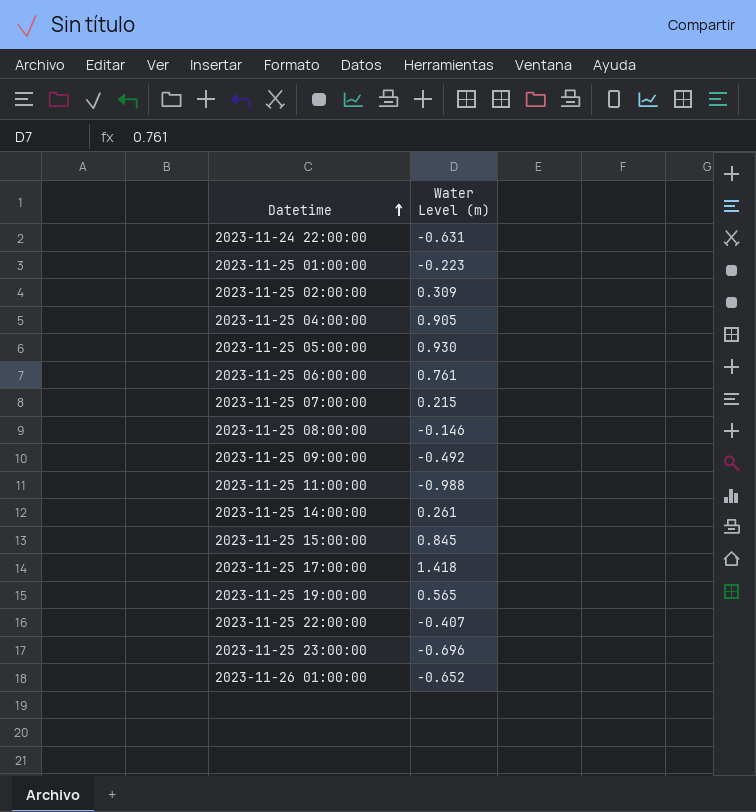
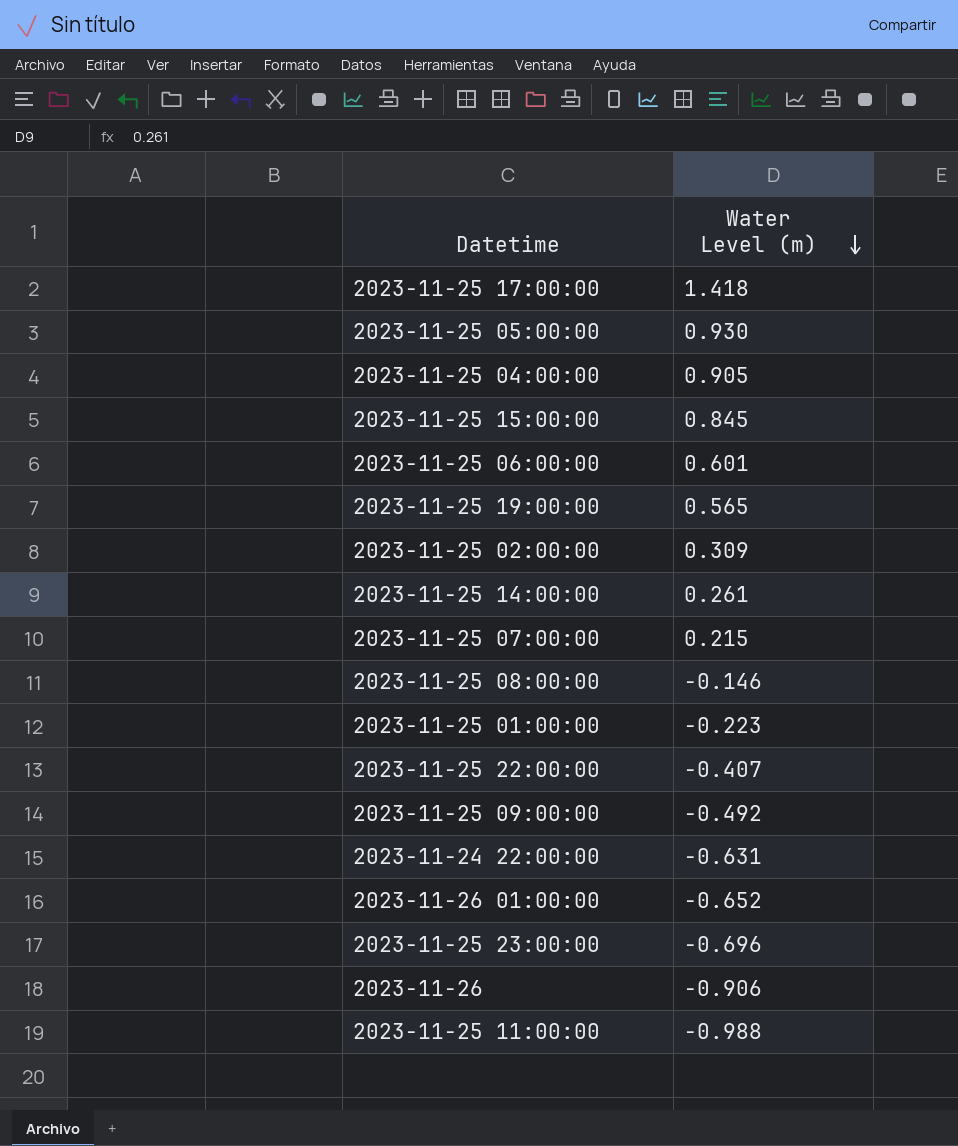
row order: Datetime ascending -> Water Level (m) descending
2023-11-25 06:00:00 | Water Level (m): 0.761 -> 0.601
row 2023-11-26: none -> -0.906

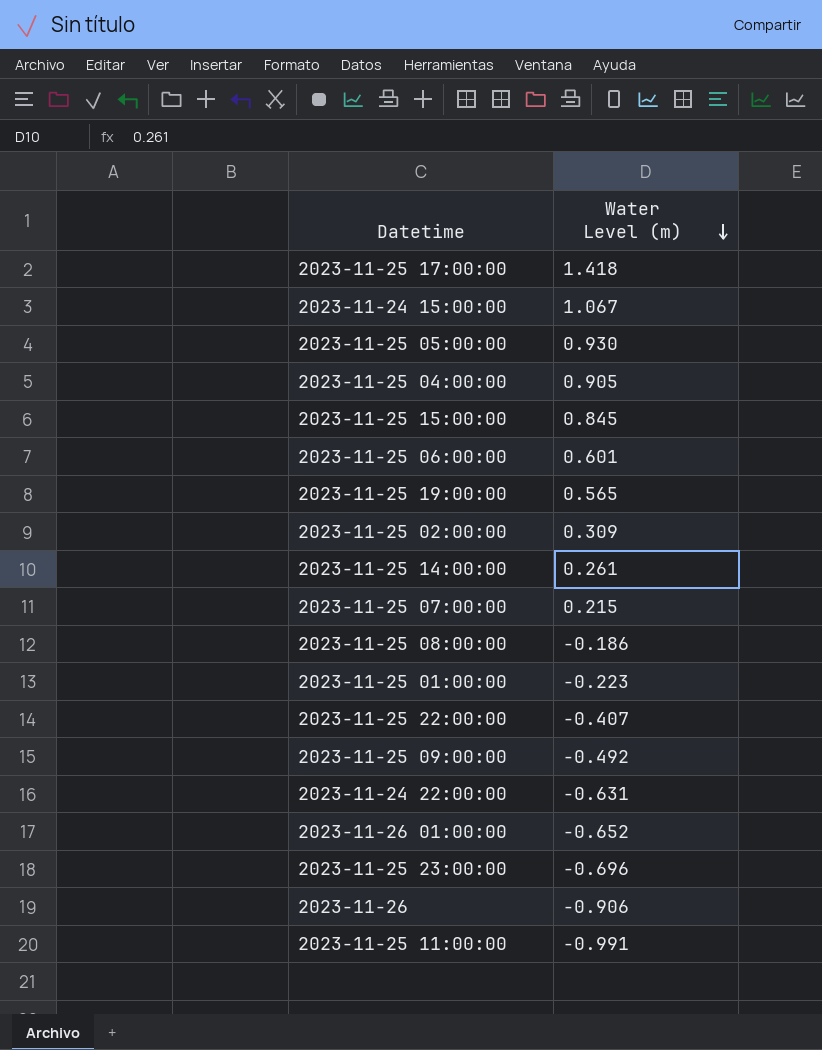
row 2023-11-24 15:00:00: none -> 1.067
2023-11-25 08:00:00 | Water Level (m): -0.146 -> -0.186
2023-11-25 11:00:00 | Water Level (m): -0.988 -> -0.991

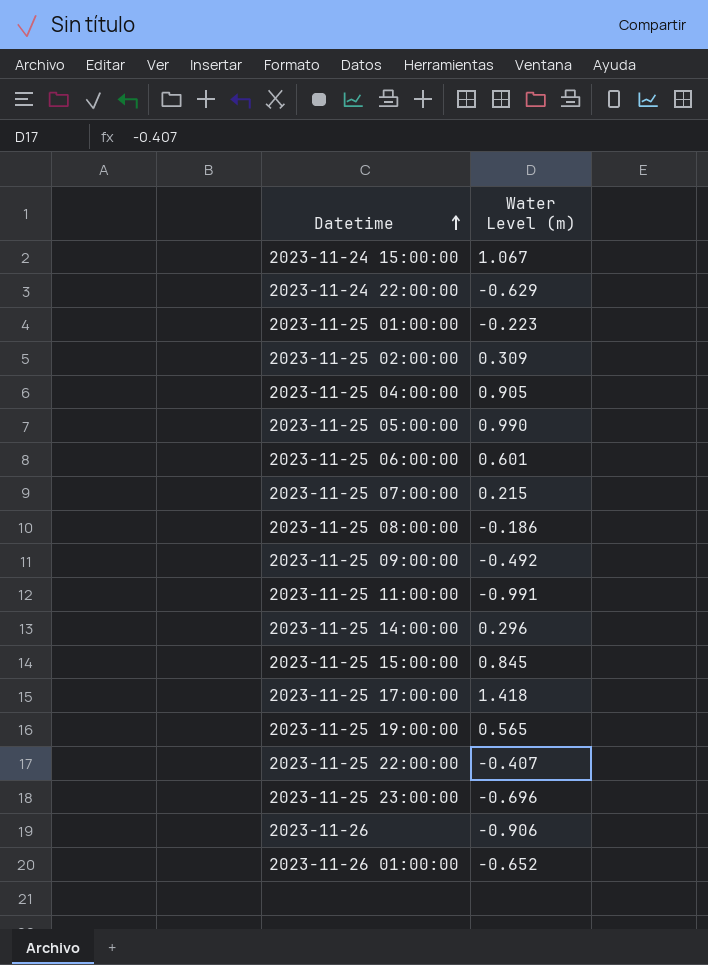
row order: Water Level (m) descending -> Datetime ascending
2023-11-24 22:00:00 | Water Level (m): -0.631 -> -0.629
2023-11-25 05:00:00 | Water Level (m): 0.930 -> 0.990
2023-11-25 14:00:00 | Water Level (m): 0.261 -> 0.296

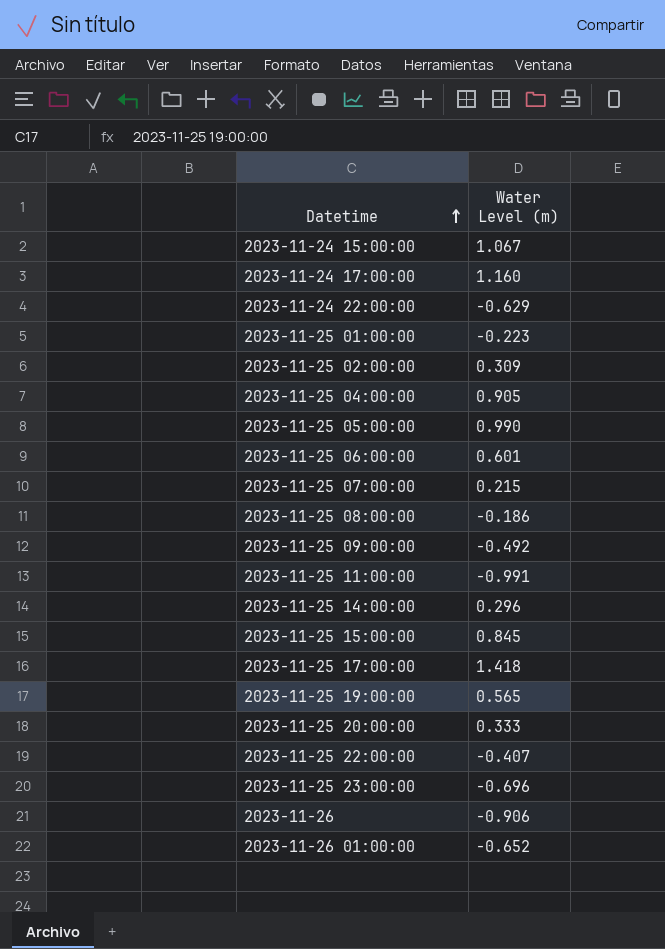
row 2023-11-24 17:00:00: none -> 1.160
row 2023-11-25 20:00:00: none -> 0.333

